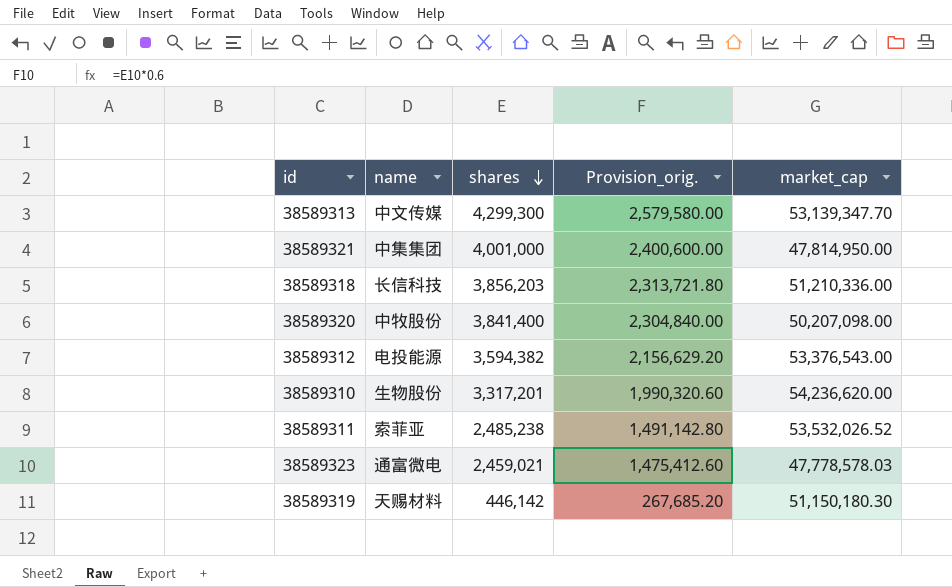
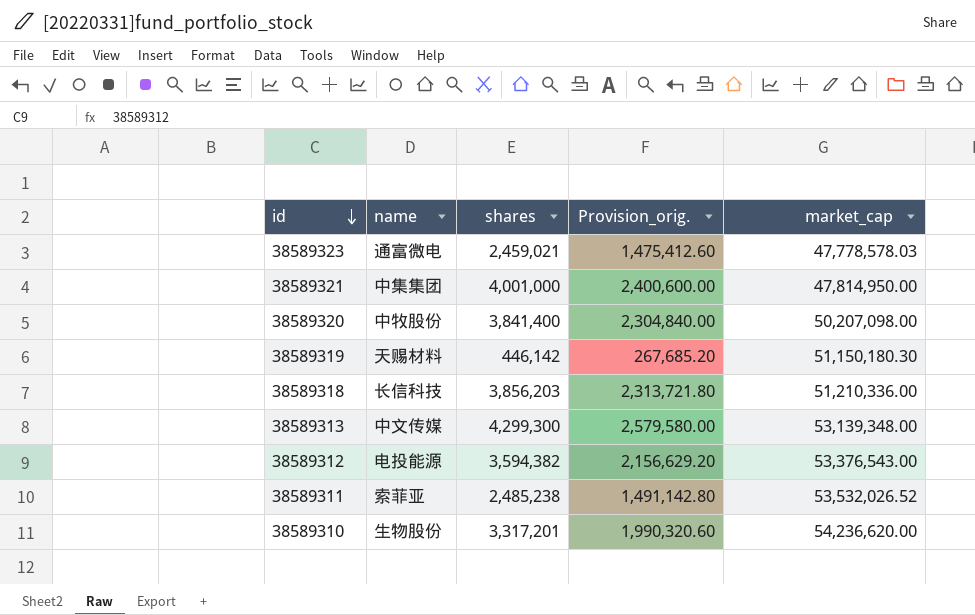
row order: shares descending -> id descending
38589313 | market_cap: 53,139,347.70 -> 53,139,348.00

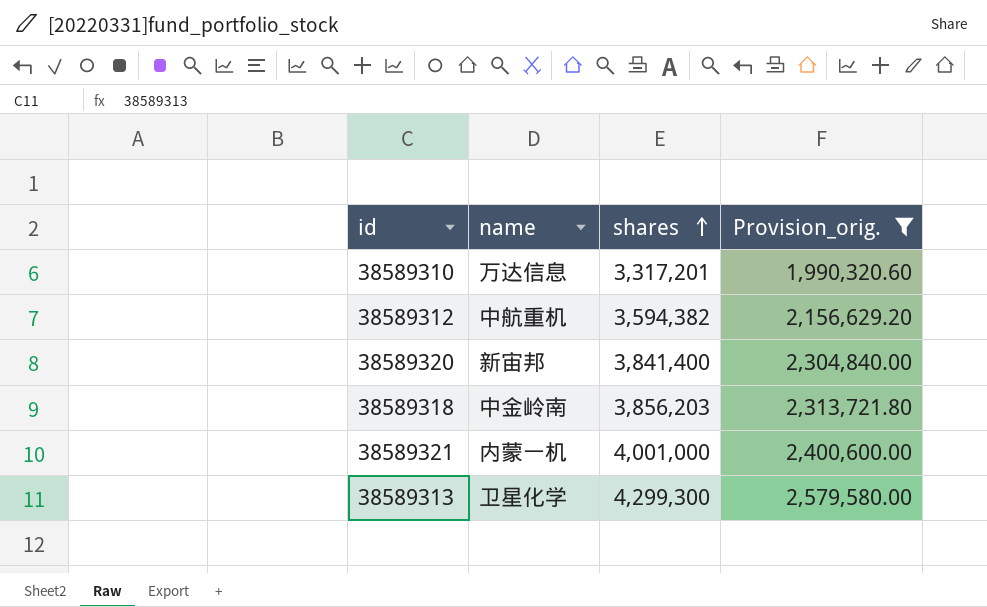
filter: none -> Provision_orig. >= 1,990,320.60
row order: id descending -> shares ascending
column market_cap | position: 5 -> none
38589310 | name: 生物股份 -> 万达信息
38589312 | name: 电投能源 -> 中航重机
38589320 | name: 中牧股份 -> 新宙邦
38589318 | name: 长信科技 -> 中金岭南
38589321 | name: 中集集团 -> 内蒙一机
38589313 | name: 中文传媒 -> 卫星化学

